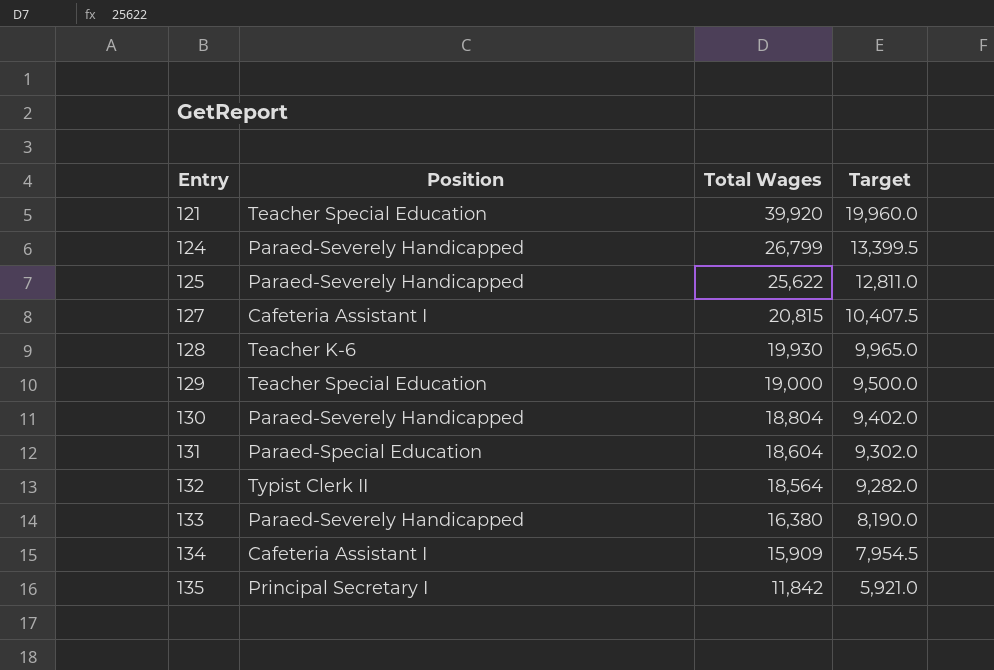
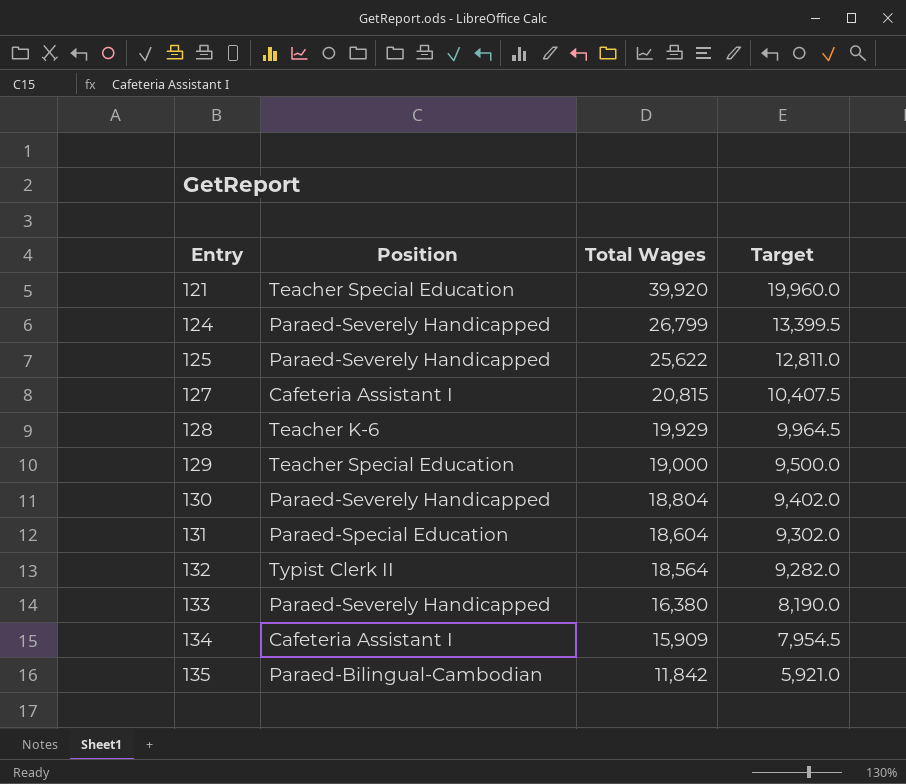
128 | Total Wages: 19,930 -> 19,929
128 | Target: 9,965.0 -> 9,964.5
135 | Position: Principal Secretary I -> Paraed-Bilingual-Cambodian

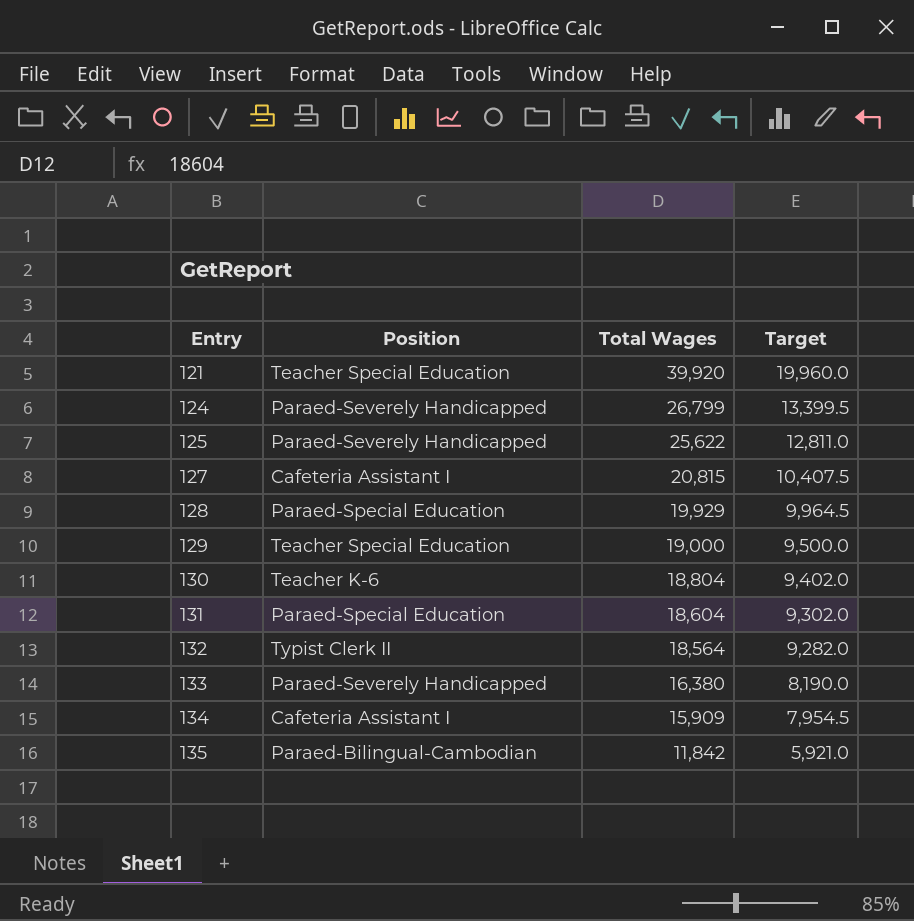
128 | Position: Teacher K-6 -> Paraed-Special Education
130 | Position: Paraed-Severely Handicapped -> Teacher K-6

